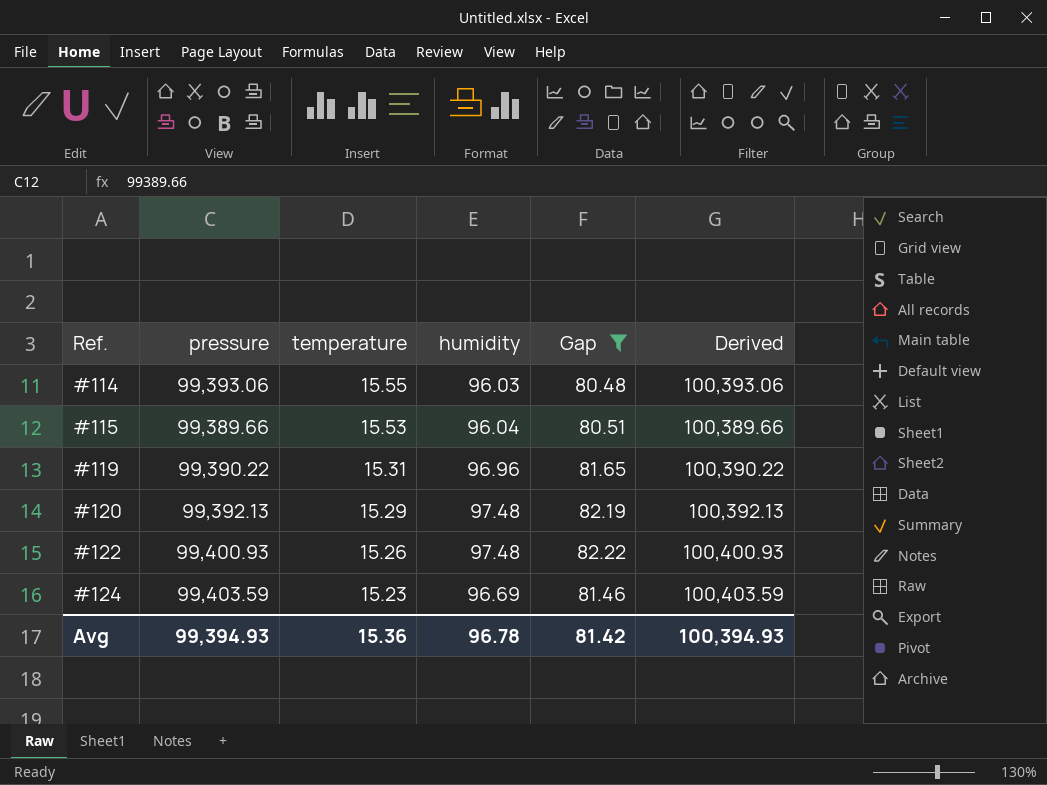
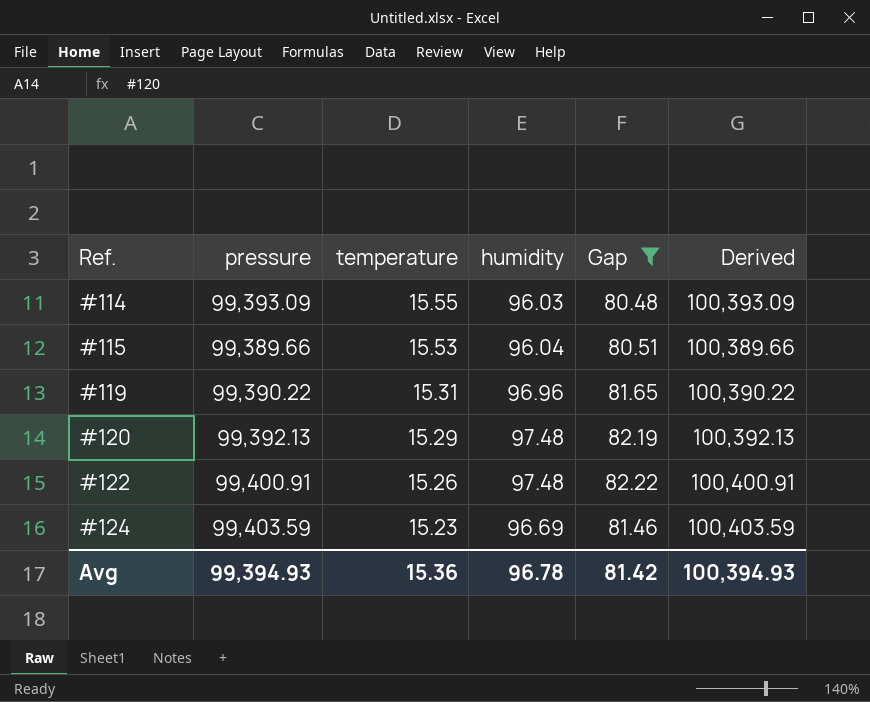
#114 | pressure: 99,393.06 -> 99,393.09
#114 | Derived: 100,393.06 -> 100,393.09
#122 | pressure: 99,400.93 -> 99,400.91
#122 | Derived: 100,400.93 -> 100,400.91

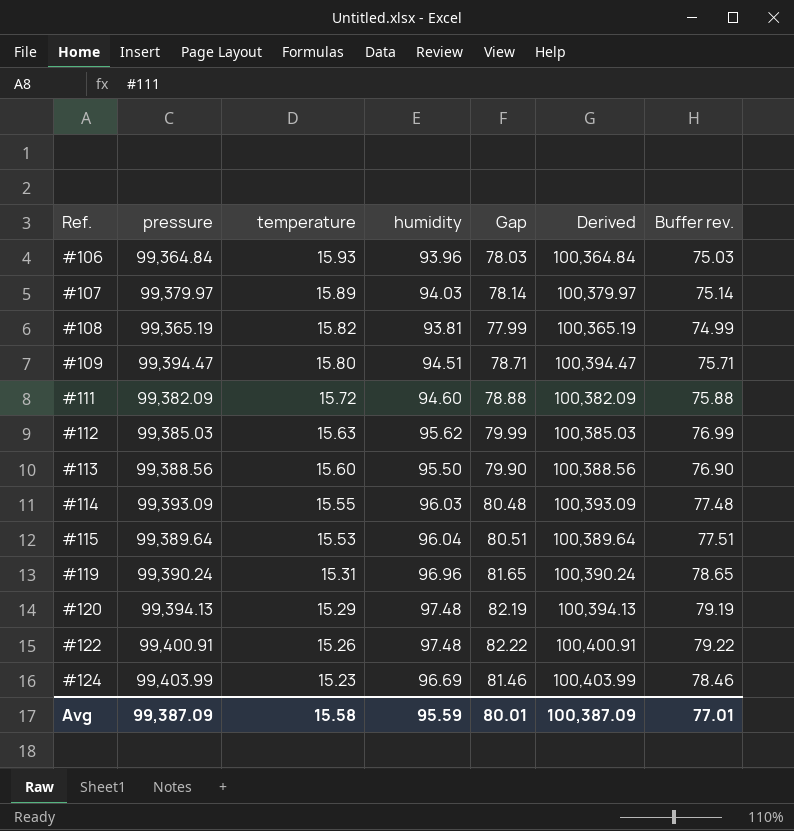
filter: Gap >= 80.48 -> none
column Buffer rev. | formula: none -> [Gap] - 3
#115 | pressure: 99,389.66 -> 99,389.64
#115 | Derived: 100,389.66 -> 100,389.64
#119 | pressure: 99,390.22 -> 99,390.24
#119 | Derived: 100,390.22 -> 100,390.24
#120 | pressure: 99,392.13 -> 99,394.13
#120 | Derived: 100,392.13 -> 100,394.13
#124 | pressure: 99,403.59 -> 99,403.99
#124 | Derived: 100,403.59 -> 100,403.99
Avg | pressure: 99,394.93 -> 99,387.09
Avg | temperature: 15.36 -> 15.58
Avg | humidity: 96.78 -> 95.59
Avg | Gap: 81.42 -> 80.01
Avg | Derived: 100,394.93 -> 100,387.09

